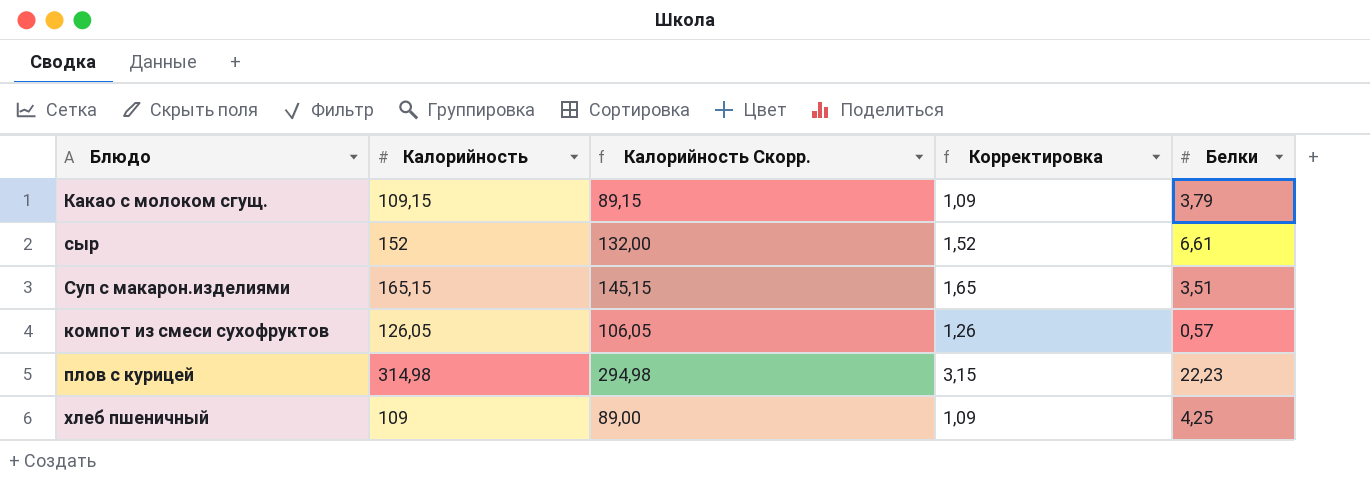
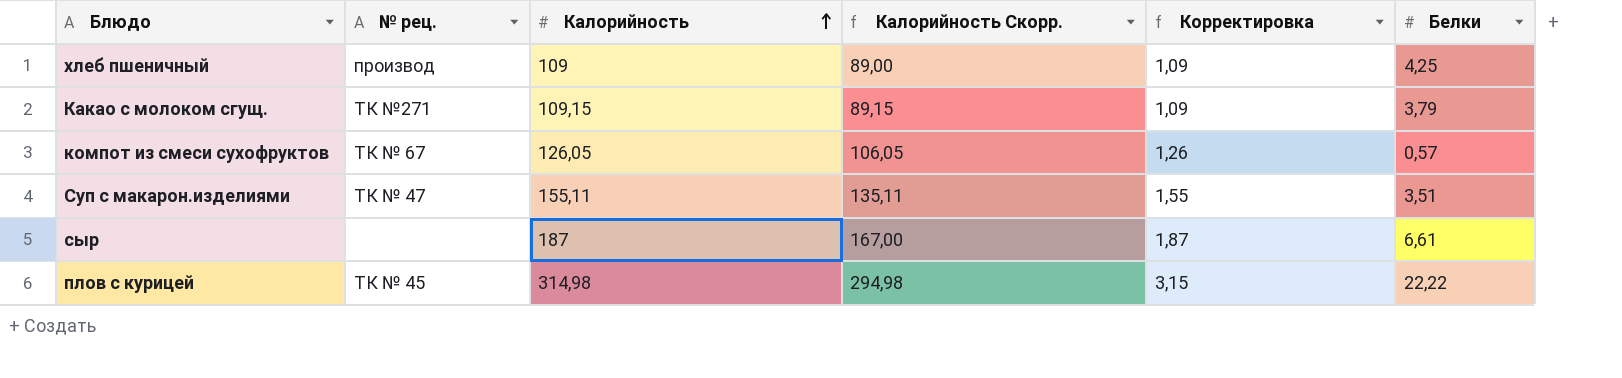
row order: none -> Калорийность ascending
column № рец. | position: none -> 2
Суп с макарон.изделиями | Калорийность: 165,15 -> 155,11
Суп с макарон.изделиями | Калорийность Скорр.: 145,15 -> 135,11
Суп с макарон.изделиями | Корректировка: 1,65 -> 1,55
сыр | Калорийность: 152 -> 187
сыр | Калорийность Скорр.: 132,00 -> 167,00
сыр | Корректировка: 1,52 -> 1,87
плов с курицей | Белки: 22,23 -> 22,22

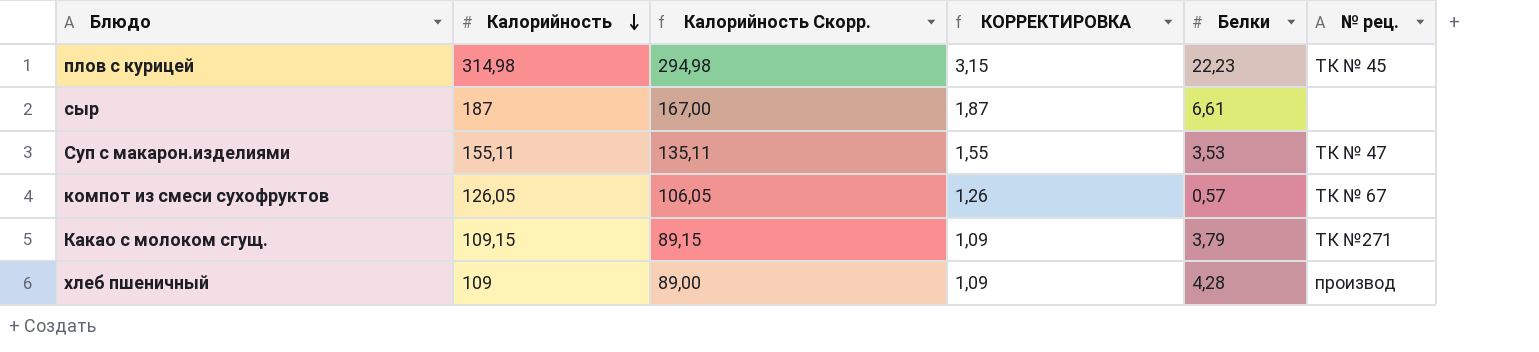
row order: Калорийность ascending -> Калорийность descending
column name: Корректировка -> КОРРЕКТИРОВКА
column № рец. | position: 2 -> 6
плов с курицей | Белки: 22,22 -> 22,23
Суп с макарон.изделиями | Белки: 3,51 -> 3,53
хлеб пшеничный | Белки: 4,25 -> 4,28

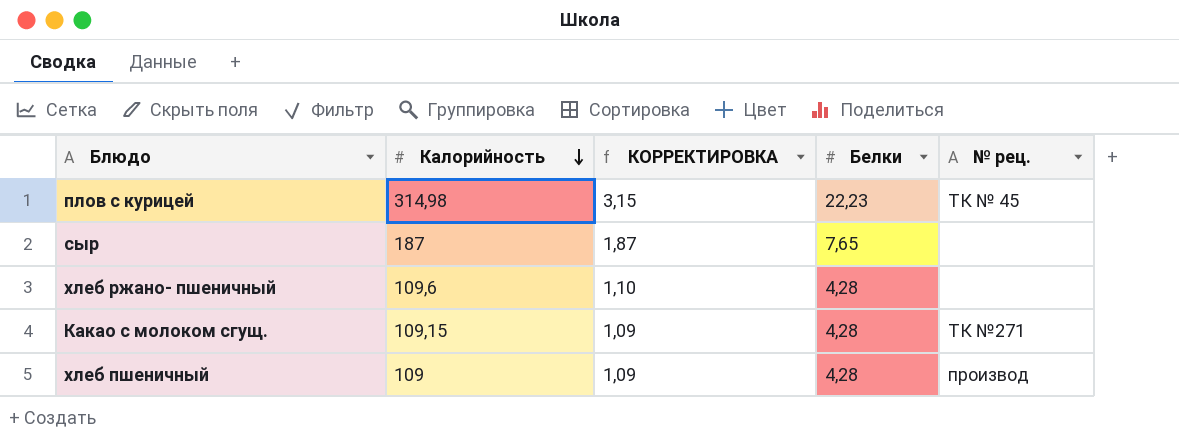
column Калорийность Скорр. | formula: [Калорийность] - 20 -> none
row Суп с макарон.изделиями: 155,11 | 135,11 | 1,55 | 3,53 | ТК № 47 -> none
row компот из смеси сухофруктов: 126,05 | 106,05 | 1,26 | 0,57 | ТК № 67 -> none
сыр | Белки: 6,61 -> 7,65
row хлеб ржано- пшеничный: none -> 109,6 | 1,10 | 4,28 | none
Какао с молоком сгущ. | Белки: 3,79 -> 4,28

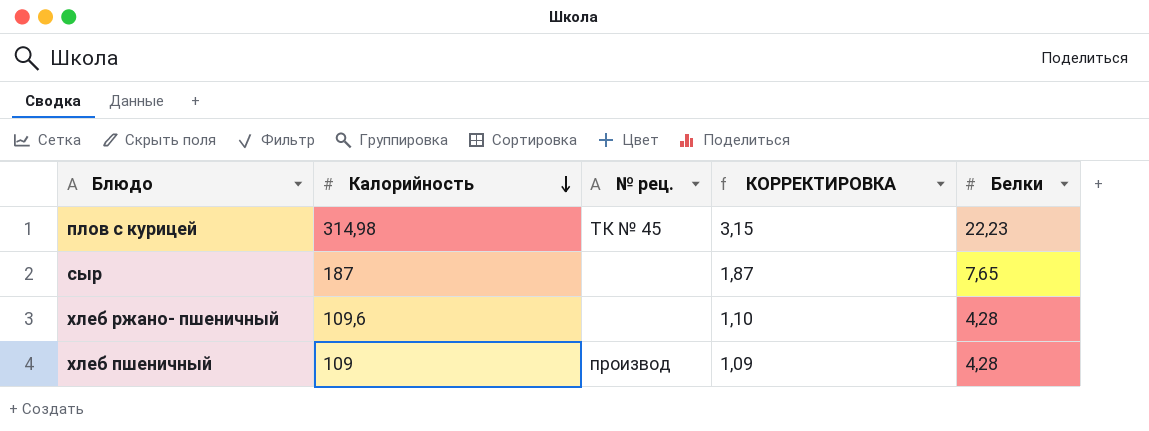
column № рец. | position: 5 -> 3
row Какао с молоком сгущ.: 109,15 | 1,09 | 4,28 | ТК №271 -> none

